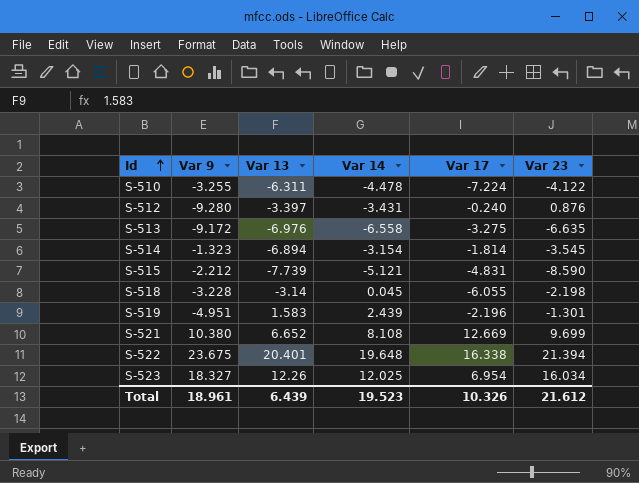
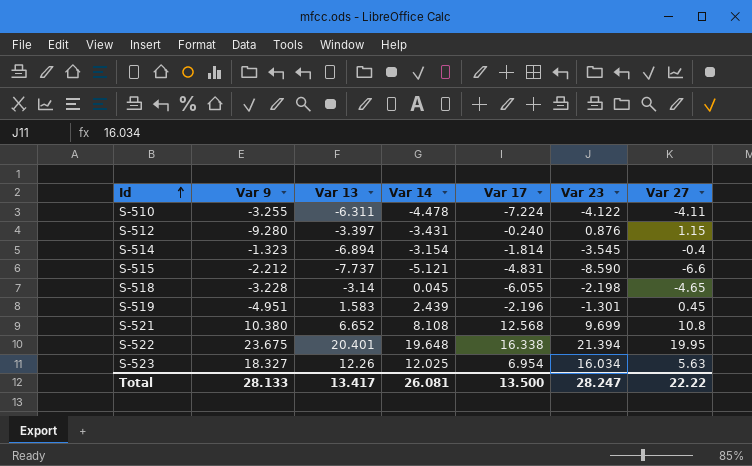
column Var 27 | position: none -> 7
row S-513: -9.172 | -6.976 | -6.558 | -3.275 | -6.635 -> none
S-515 | Var 13: -7.739 -> -7.737
S-521 | Var 17: 12.669 -> 12.568
Total | Var 9: 18.961 -> 28.133
Total | Var 13: 6.439 -> 13.417
Total | Var 14: 19.523 -> 26.081
Total | Var 17: 10.326 -> 13.500
Total | Var 23: 21.612 -> 28.247

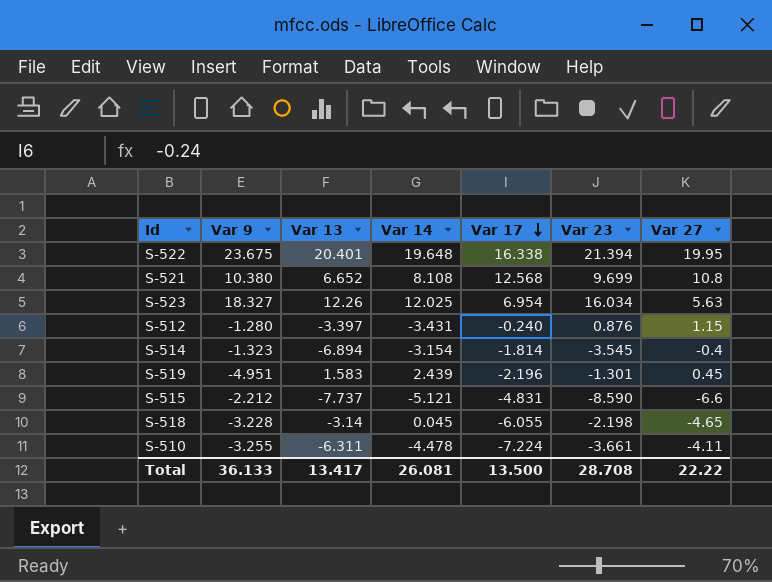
row order: Id ascending -> Var 17 descending
S-512 | Var 9: -9.280 -> -1.280
S-510 | Var 23: -4.122 -> -3.661
Total | Var 9: 28.133 -> 36.133
Total | Var 23: 28.247 -> 28.708

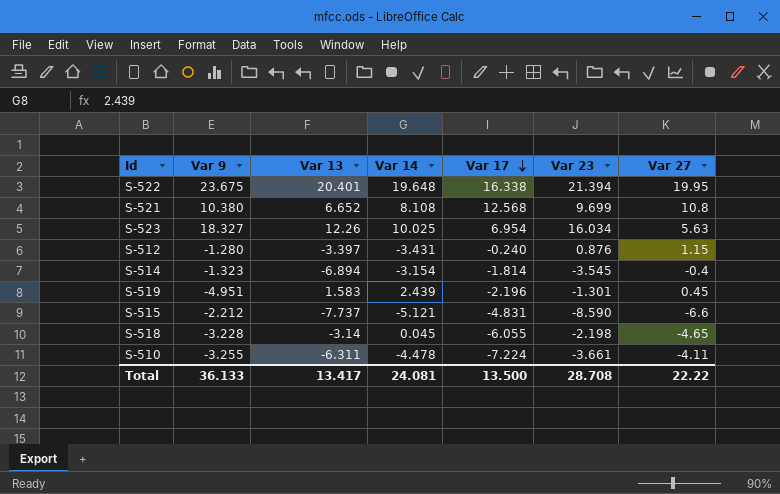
S-523 | Var 14: 12.025 -> 10.025
Total | Var 14: 26.081 -> 24.081

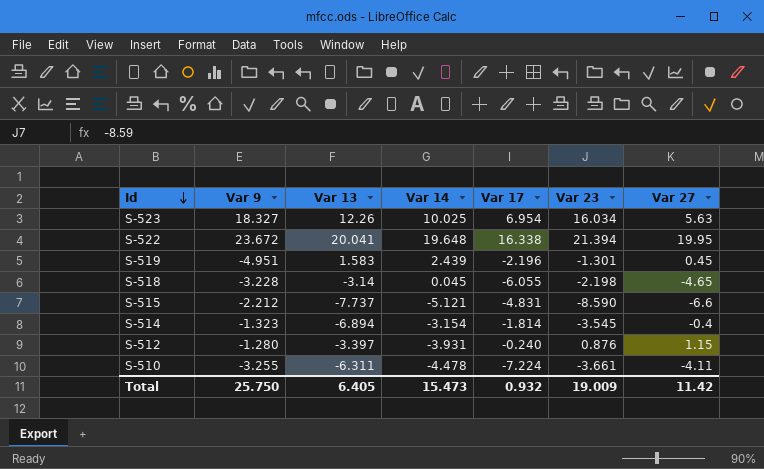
row order: Var 17 descending -> Id descending
row S-521: 10.380 | 6.652 | 8.108 | 12.568 | 9.699 | 10.8 -> none
S-522 | Var 9: 23.675 -> 23.672
S-522 | Var 13: 20.401 -> 20.041
S-512 | Var 14: -3.431 -> -3.931
Total | Var 9: 36.133 -> 25.750
Total | Var 13: 13.417 -> 6.405
Total | Var 14: 24.081 -> 15.473
Total | Var 17: 13.500 -> 0.932
Total | Var 23: 28.708 -> 19.009
Total | Var 27: 22.22 -> 11.42

